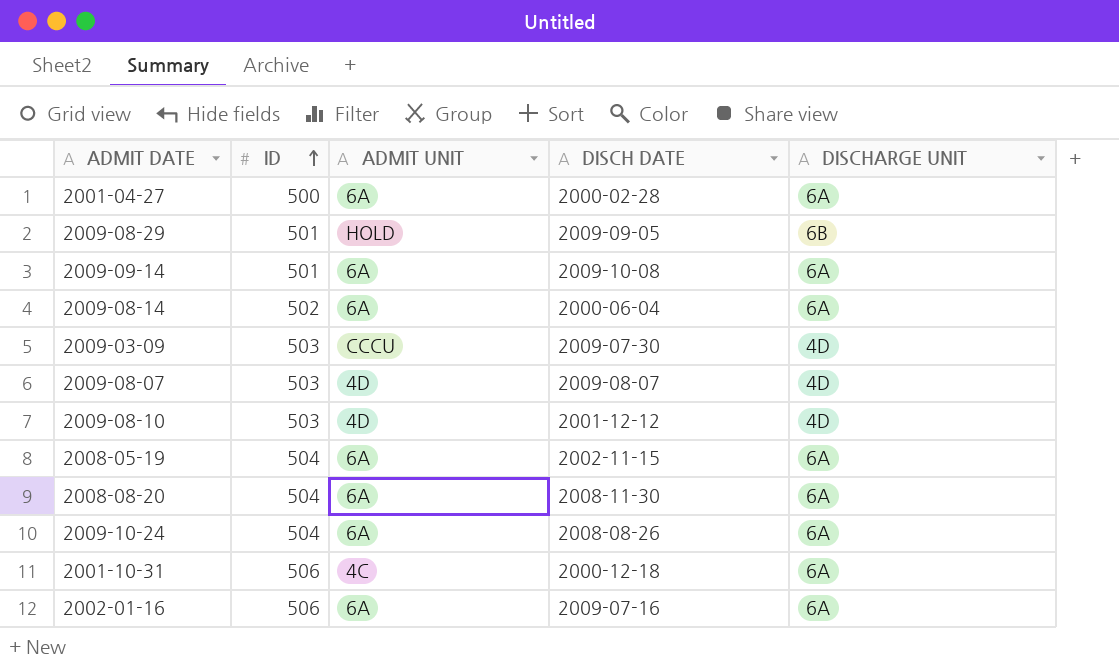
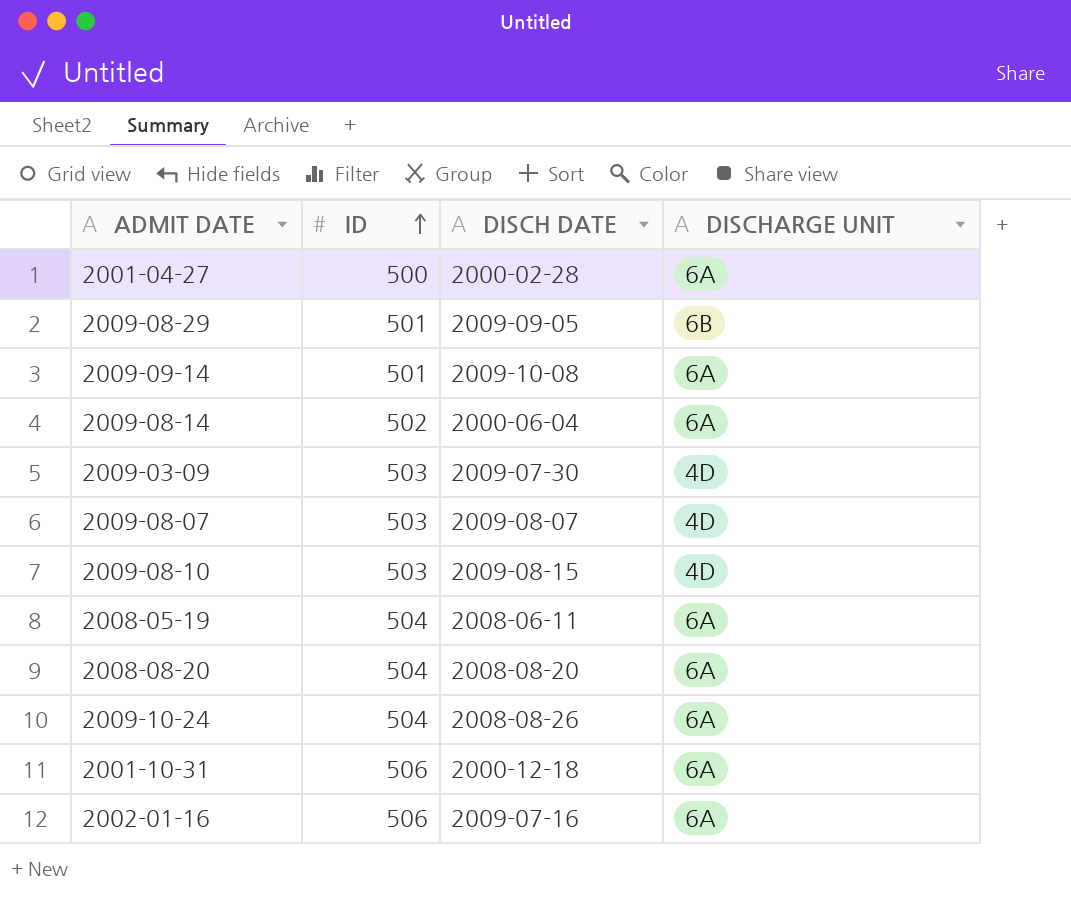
column ADMIT UNIT | position: 3 -> none
2009-08-10 | DISCH DATE: 2001-12-12 -> 2009-08-15
2008-05-19 | DISCH DATE: 2002-11-15 -> 2008-06-11
2008-08-20 | DISCH DATE: 2008-11-30 -> 2008-08-20

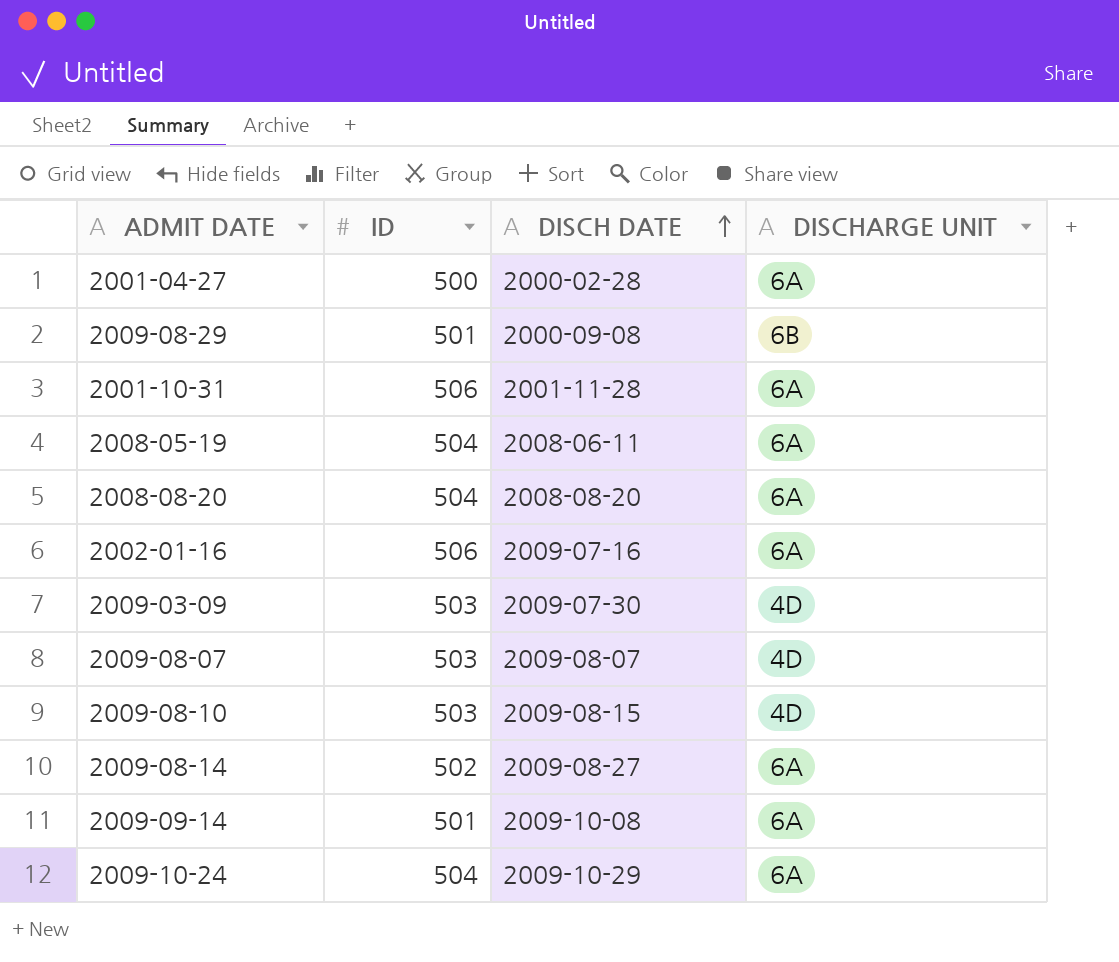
row order: ID ascending -> DISCH DATE ascending
2009-08-29 | DISCH DATE: 2009-09-05 -> 2000-09-08
2001-10-31 | DISCH DATE: 2000-12-18 -> 2001-11-28
2009-08-14 | DISCH DATE: 2000-06-04 -> 2009-08-27
2009-10-24 | DISCH DATE: 2008-08-26 -> 2009-10-29

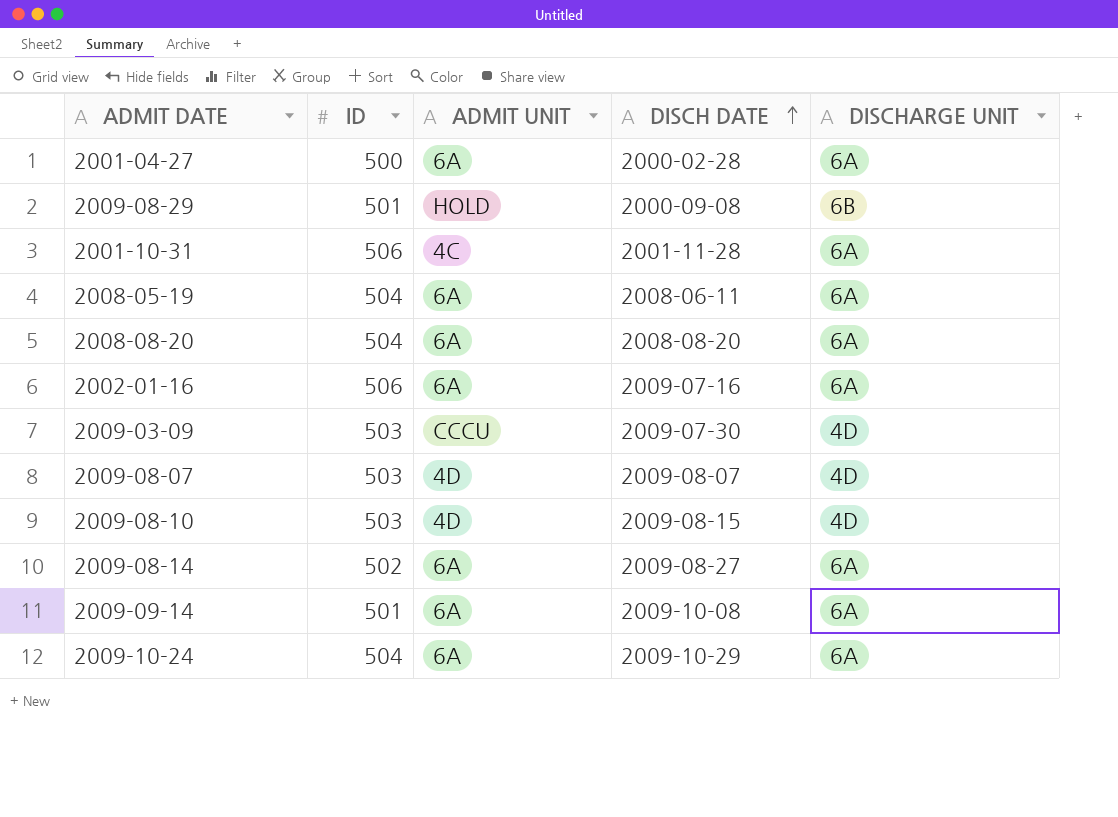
column ADMIT UNIT | position: none -> 3

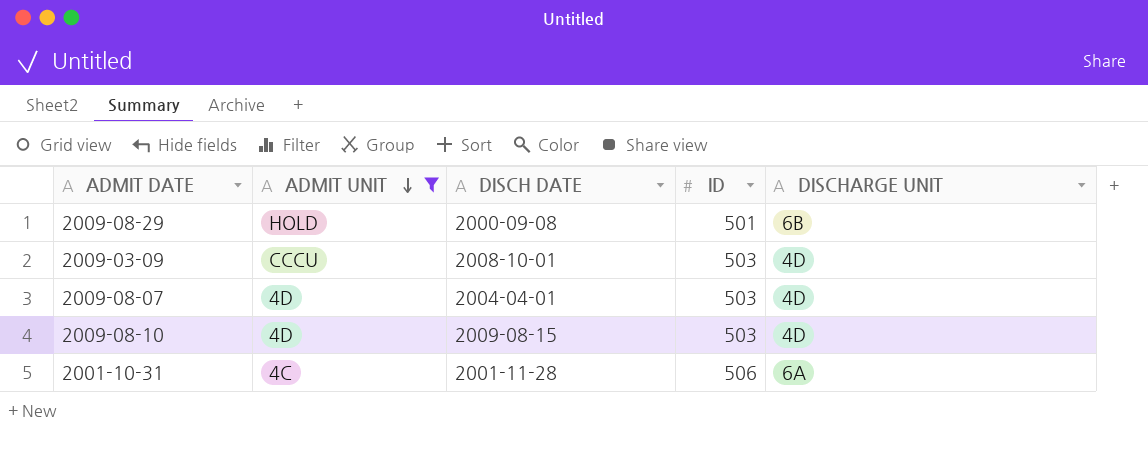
filter: none -> ADMIT UNIT != 6A
row order: DISCH DATE ascending -> ADMIT UNIT descending
column ID | position: 2 -> 4
2009-03-09 | DISCH DATE: 2009-07-30 -> 2008-10-01
2009-08-07 | DISCH DATE: 2009-08-07 -> 2004-04-01

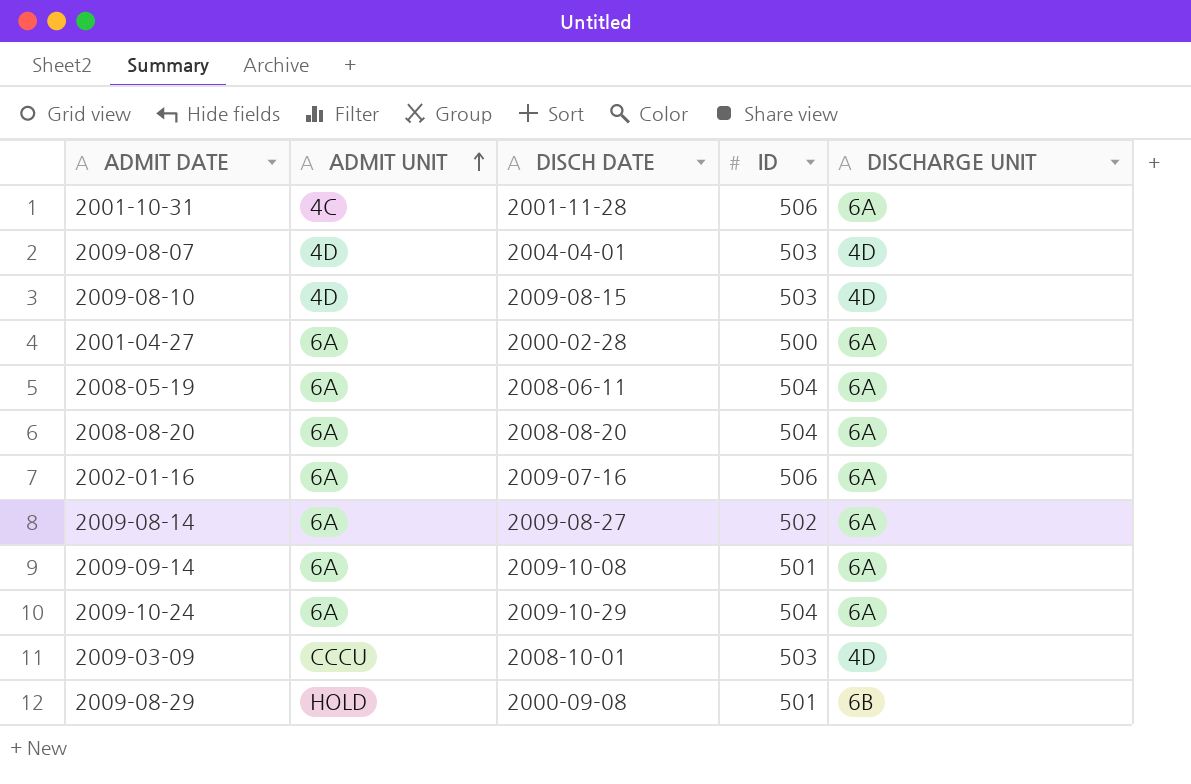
filter: ADMIT UNIT != 6A -> none
row order: ADMIT UNIT descending -> ADMIT UNIT ascending

